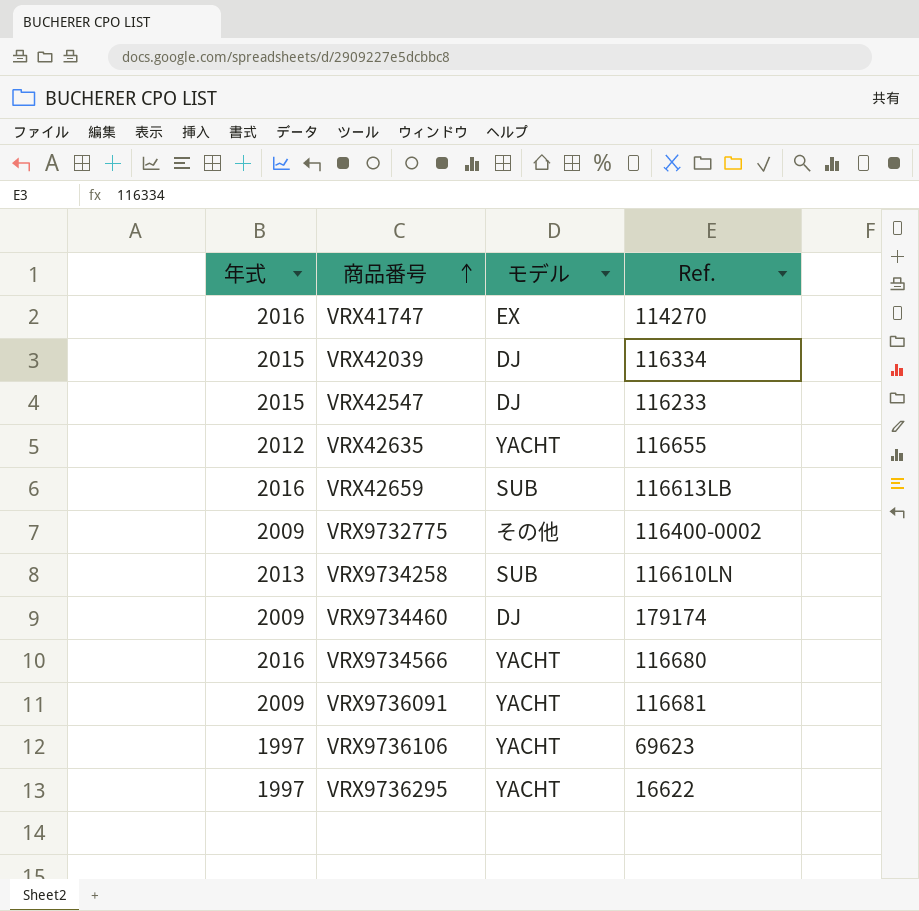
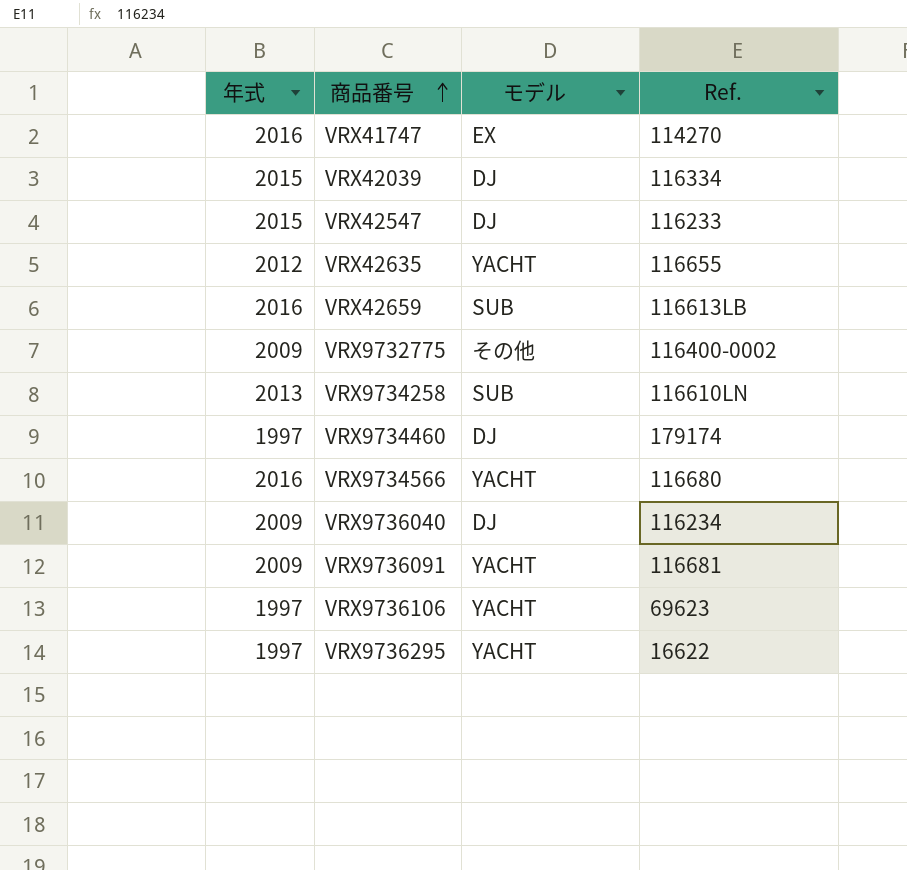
VRX9734460 | 年式: 2009 -> 1997
row VRX9736040: none -> 2009 | DJ | 116234

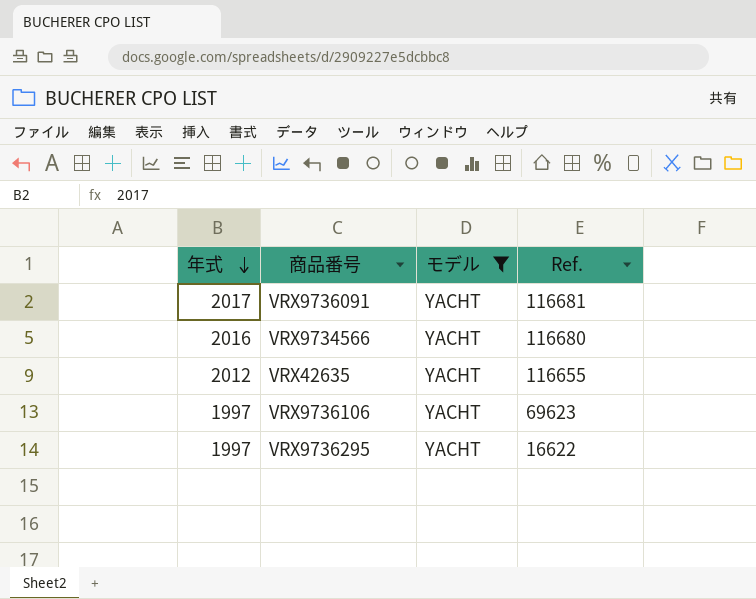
filter: none -> モデル = YACHT
row order: 商品番号 ascending -> 年式 descending
VRX9736091 | 年式: 2009 -> 2017

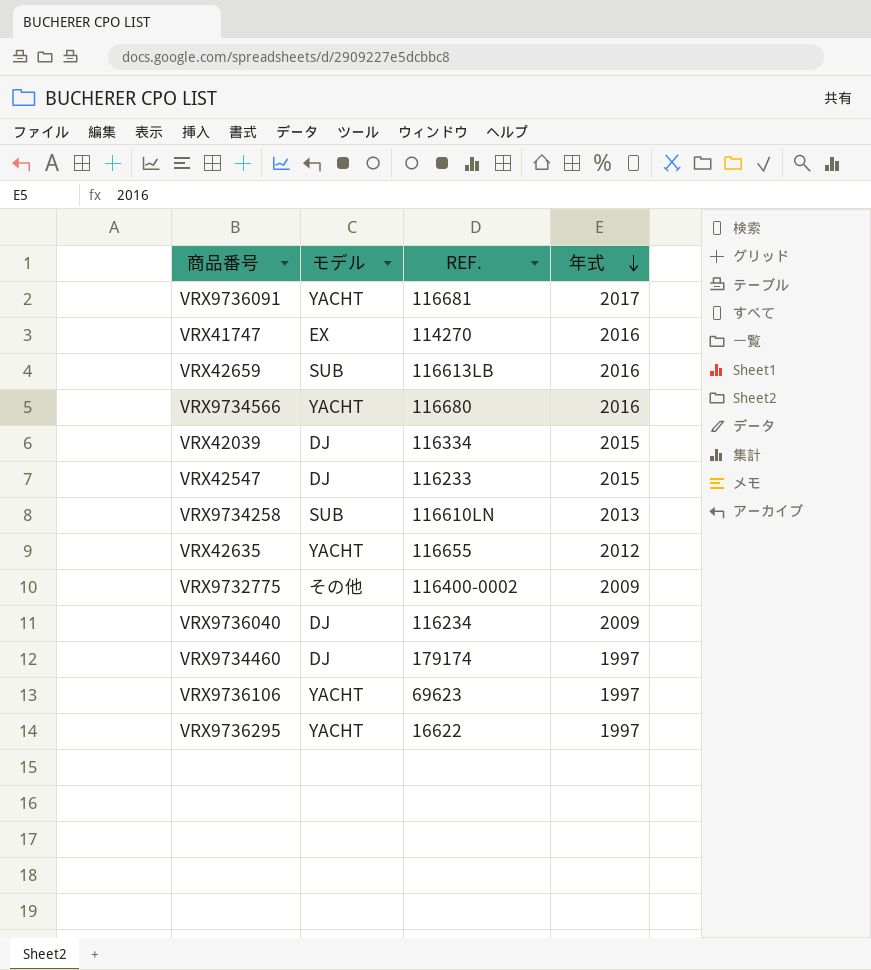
filter: モデル = YACHT -> none
column name: Ref. -> REF.
column 年式 | position: 1 -> 4

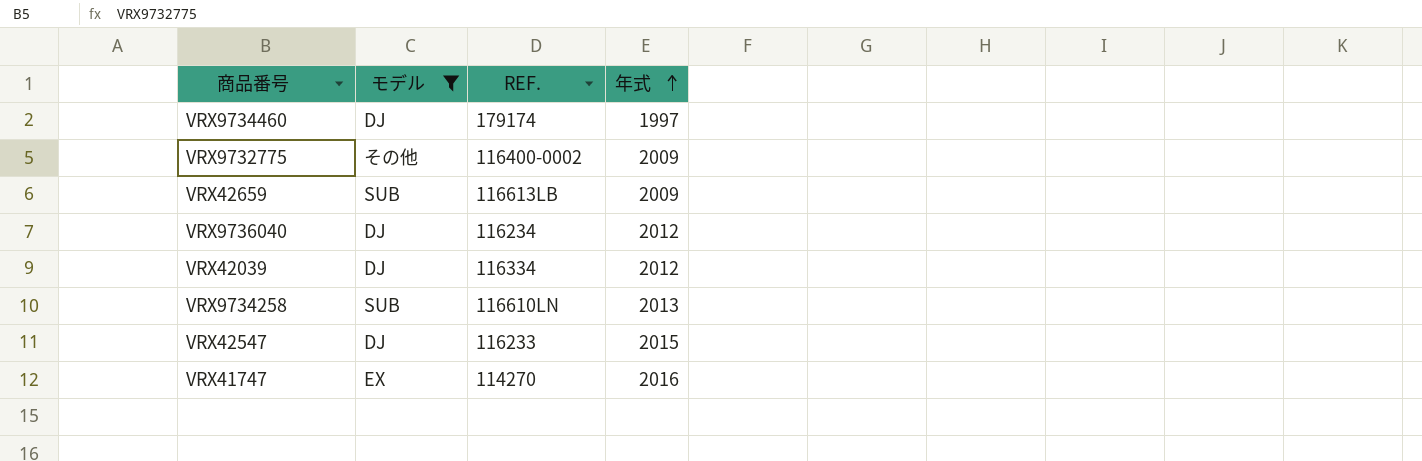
filter: none -> モデル != YACHT
row order: 年式 descending -> 年式 ascending
VRX42659 | 年式: 2016 -> 2009
VRX9736040 | 年式: 2009 -> 2012
VRX42039 | 年式: 2015 -> 2012

